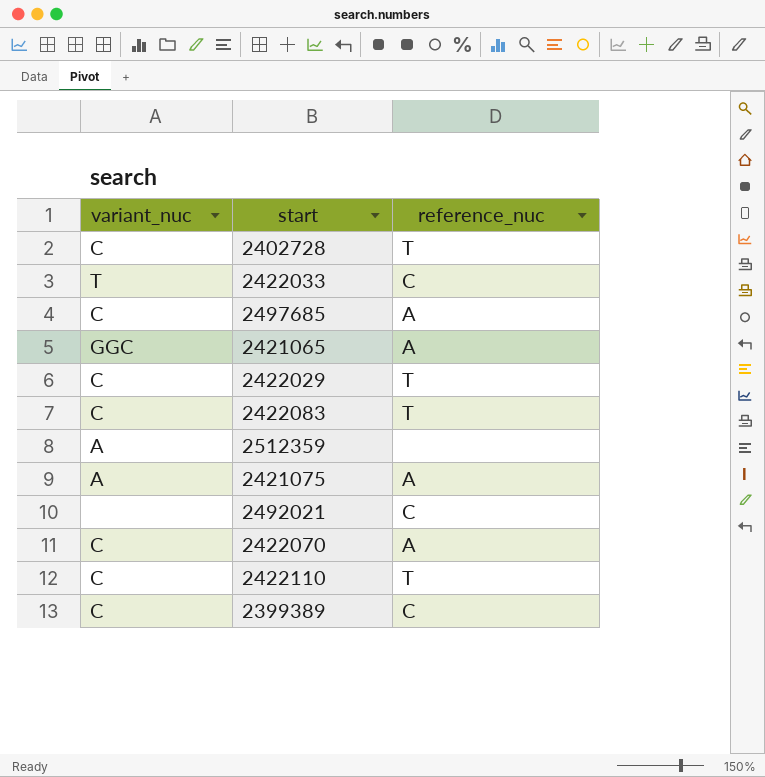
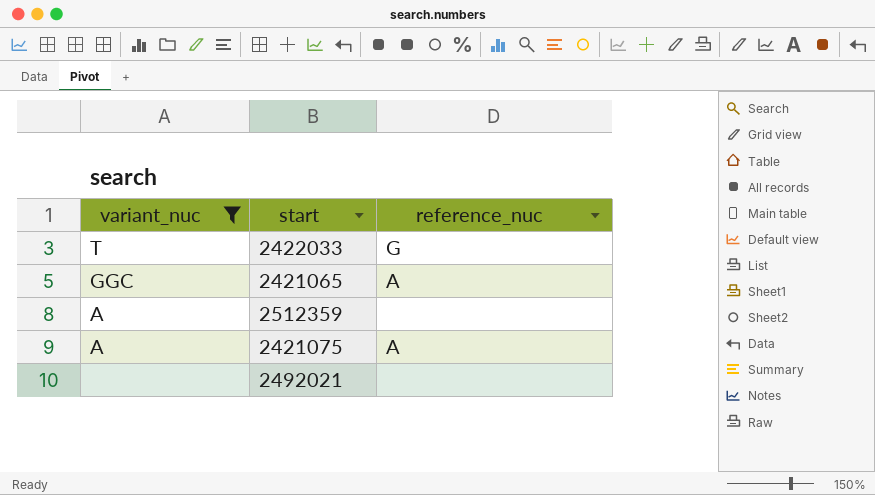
filter: none -> variant_nuc != C
2422033 | reference_nuc: C -> G
2492021 | reference_nuc: C -> none

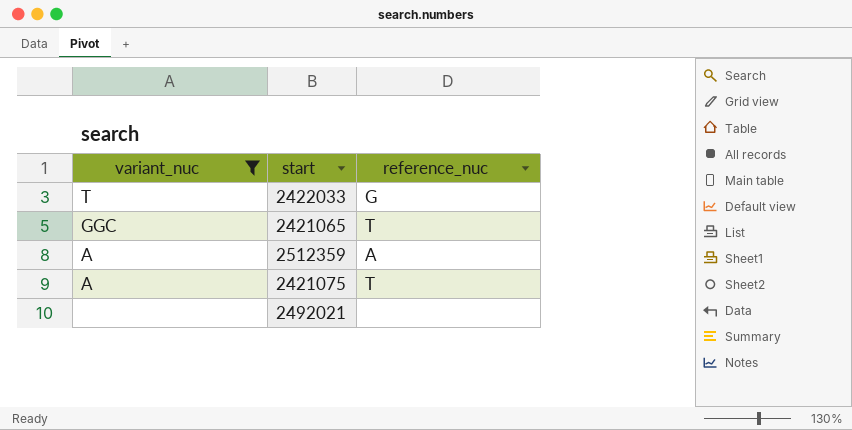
2421065 | reference_nuc: A -> T
2512359 | reference_nuc: none -> A
2421075 | reference_nuc: A -> T

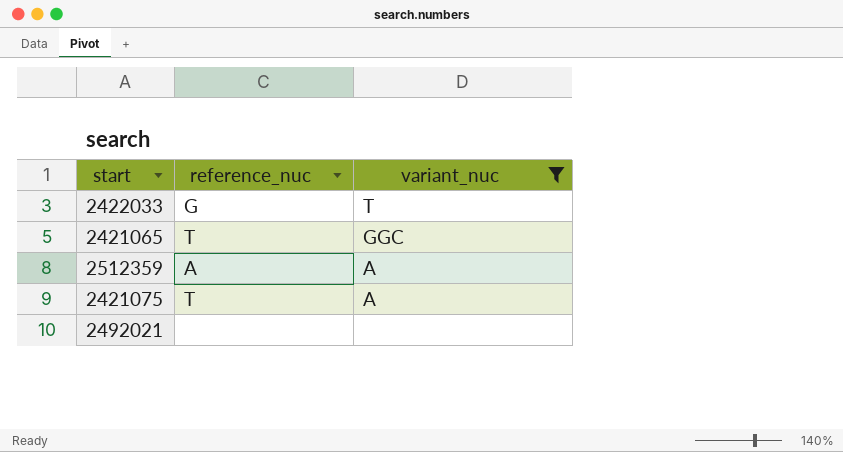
column variant_nuc | position: 1 -> 3

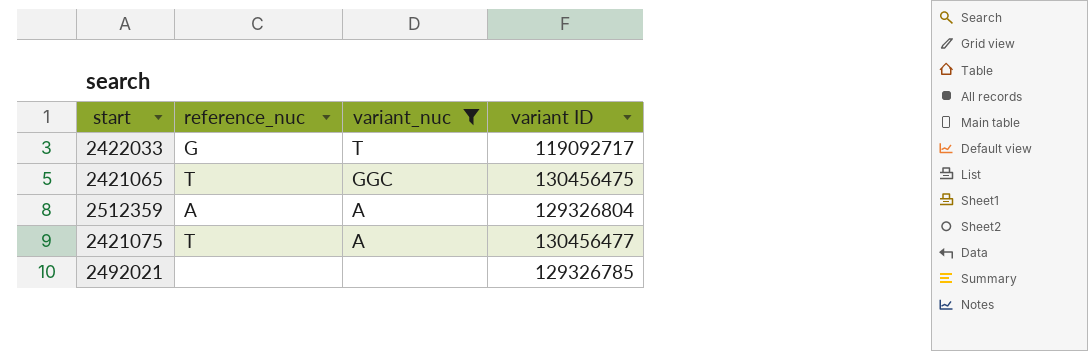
column variant ID | position: none -> 4

